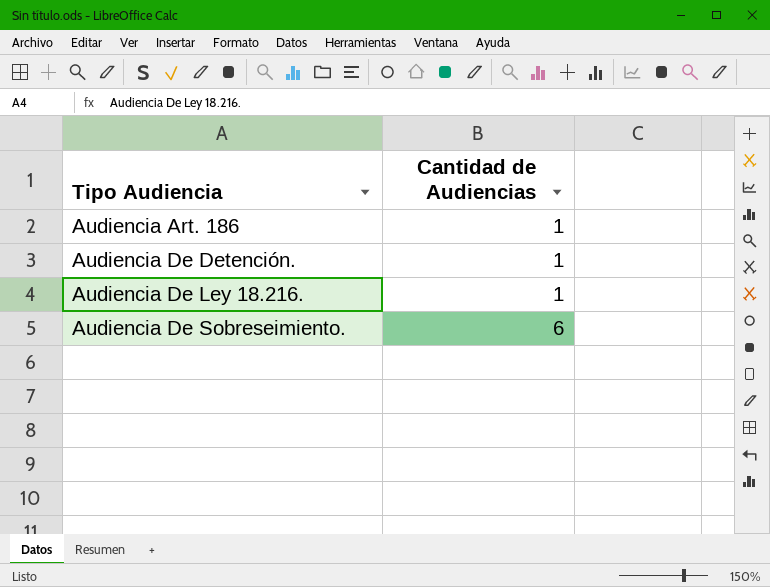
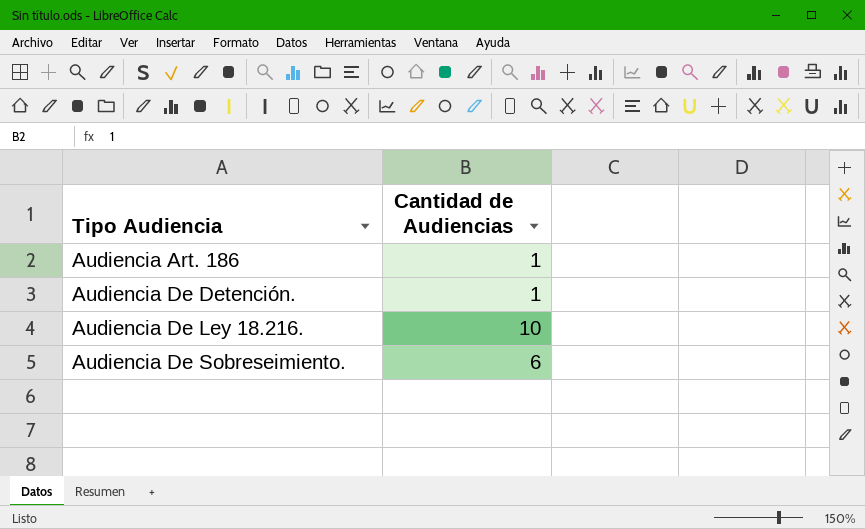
Audiencia De Ley 18.216. | Cantidad de Audiencias: 1 -> 10

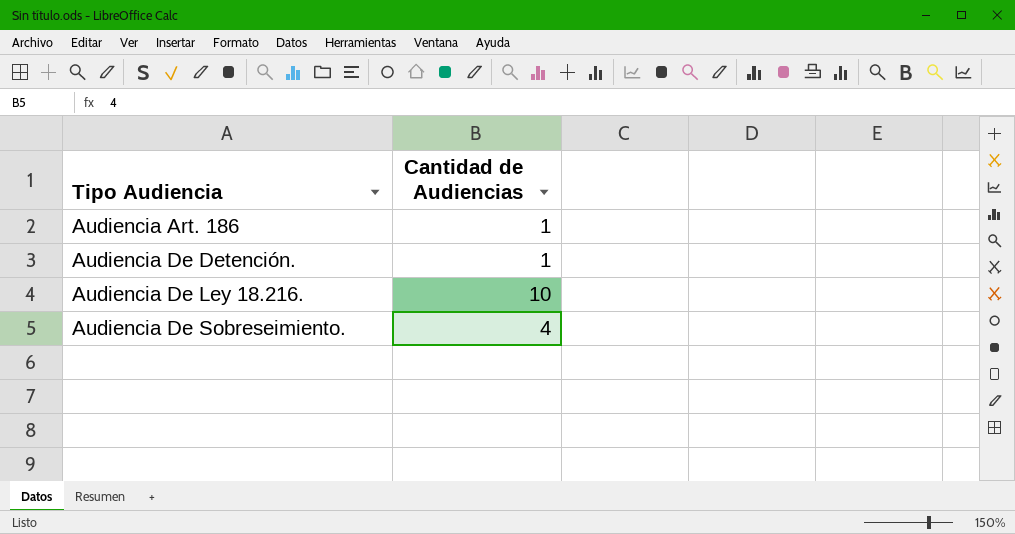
Audiencia De Sobreseimiento. | Cantidad de Audiencias: 6 -> 4

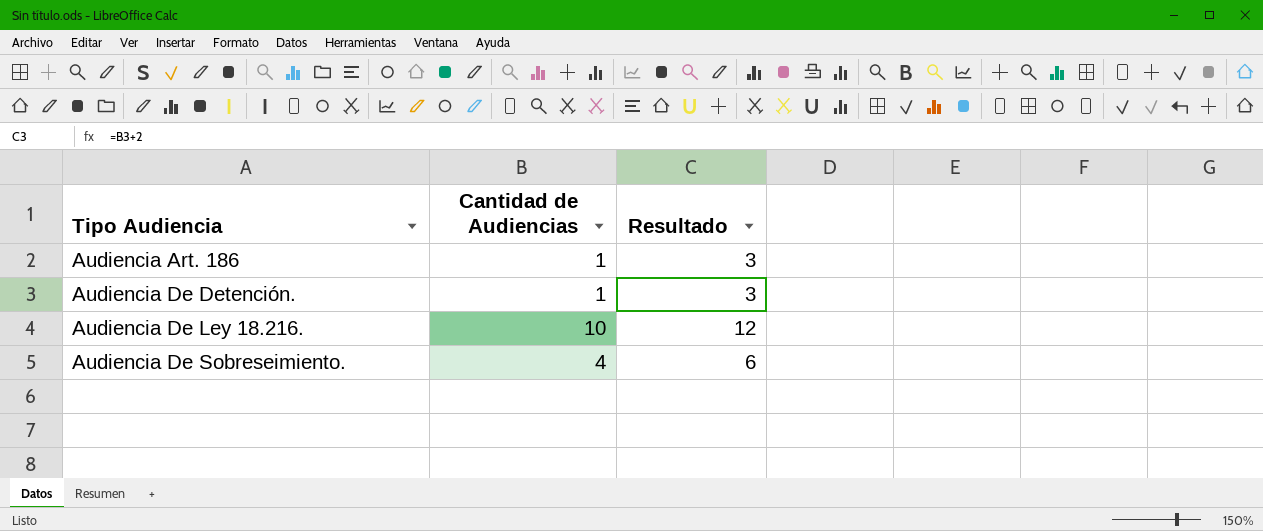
column Resultado | formula: none -> [Cantidad de Audiencias] + 2

